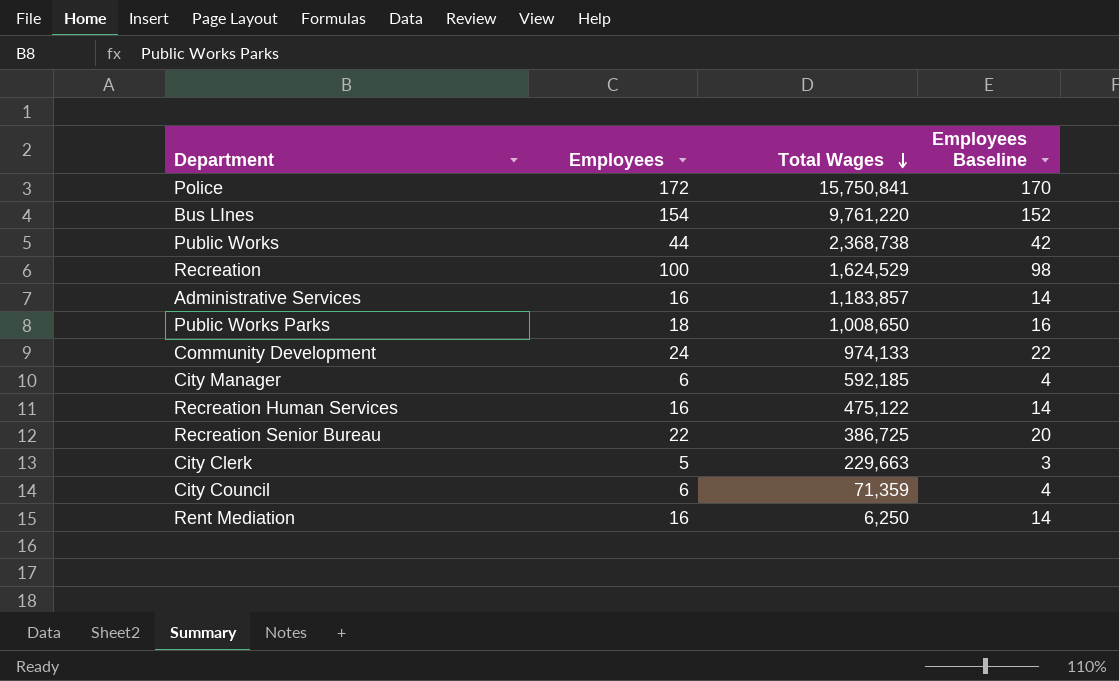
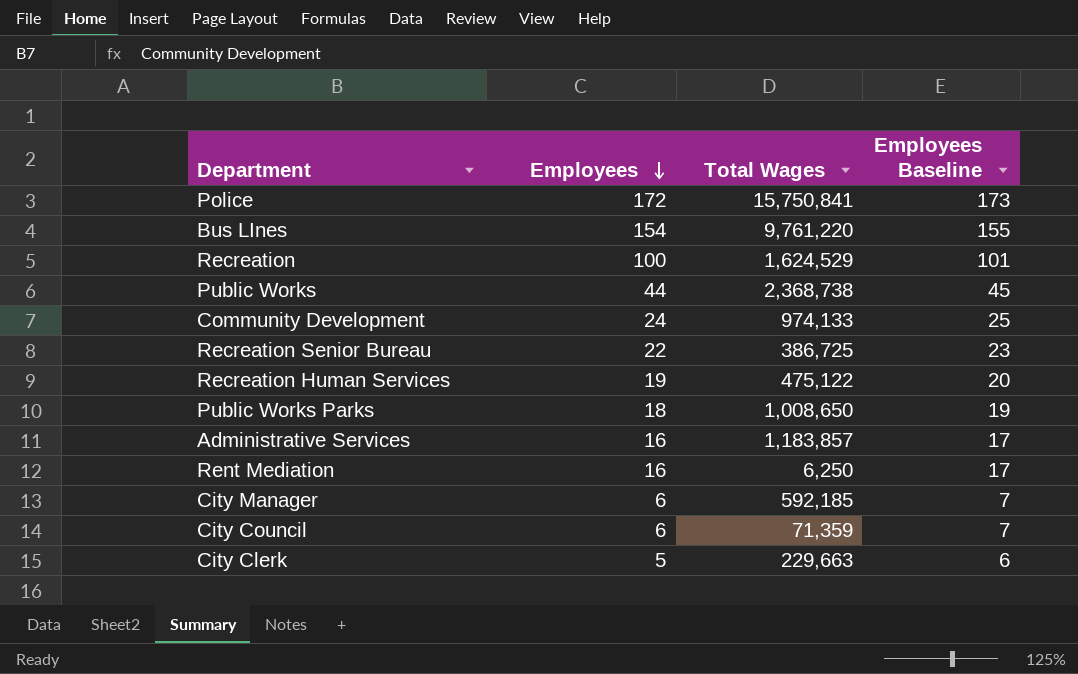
row order: Total Wages descending -> Employees descending
column Employees Baseline | formula: [Employees] - 2 -> [Employees] + 1
Recreation Human Services | Employees: 16 -> 19

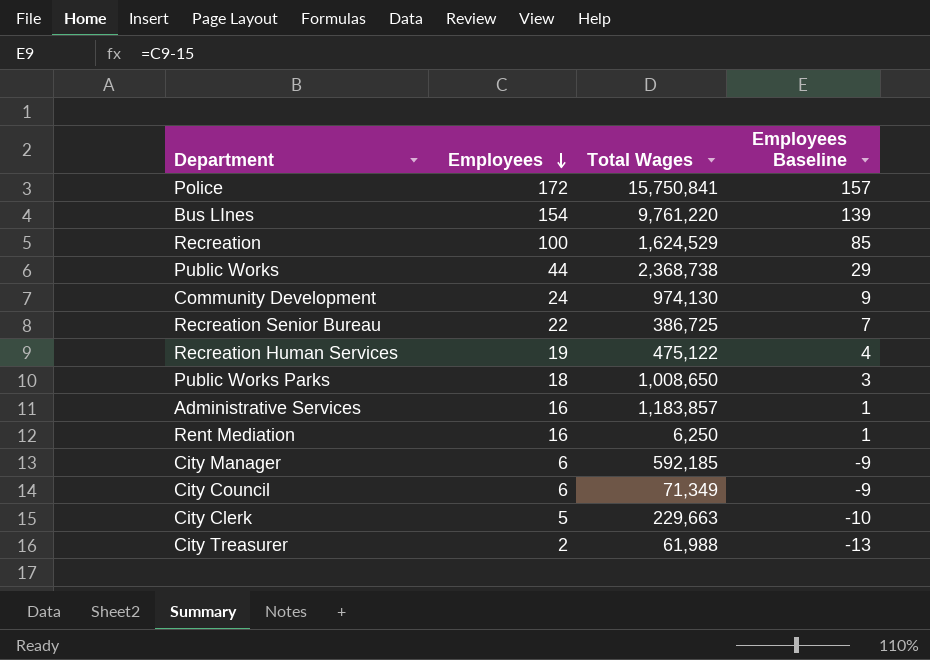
column Employees Baseline | formula: [Employees] + 1 -> [Employees] - 15
Community Development | Total Wages: 974,133 -> 974,130
City Council | Total Wages: 71,359 -> 71,349
row City Treasurer: none -> 2 | 61,988 | -13

